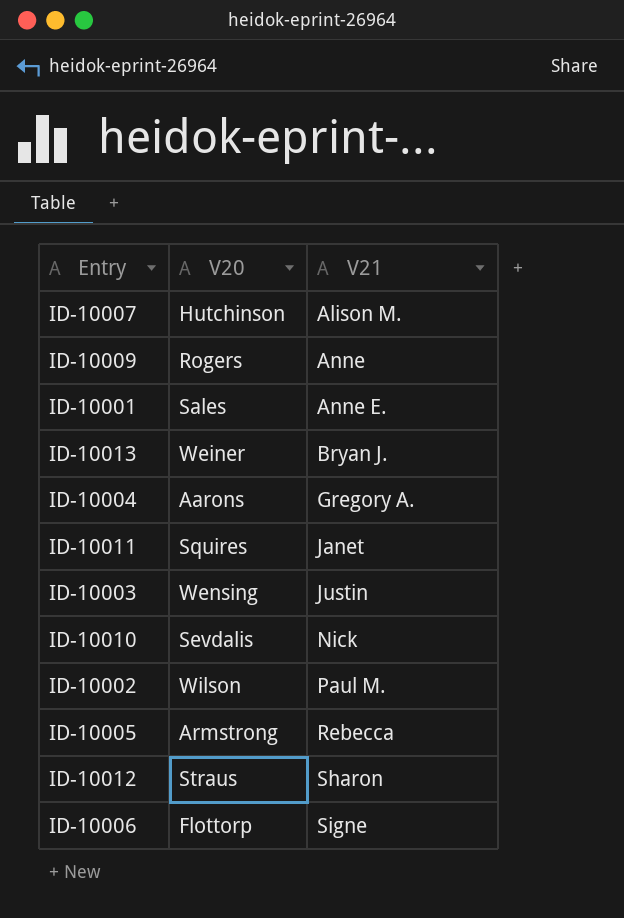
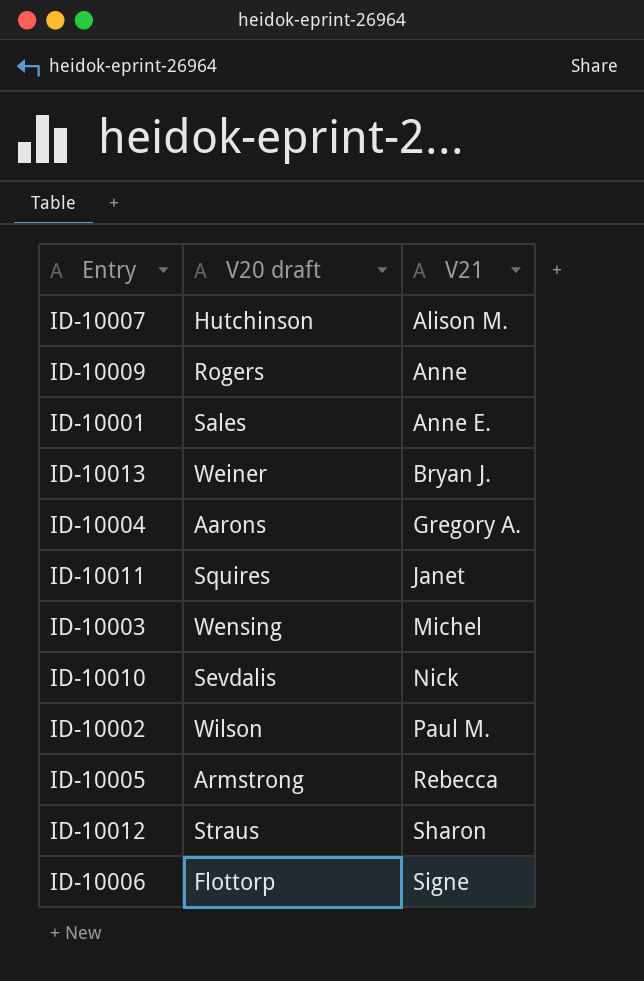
column name: V20 -> V20 draft
ID-10003 | V21: Justin -> Michel

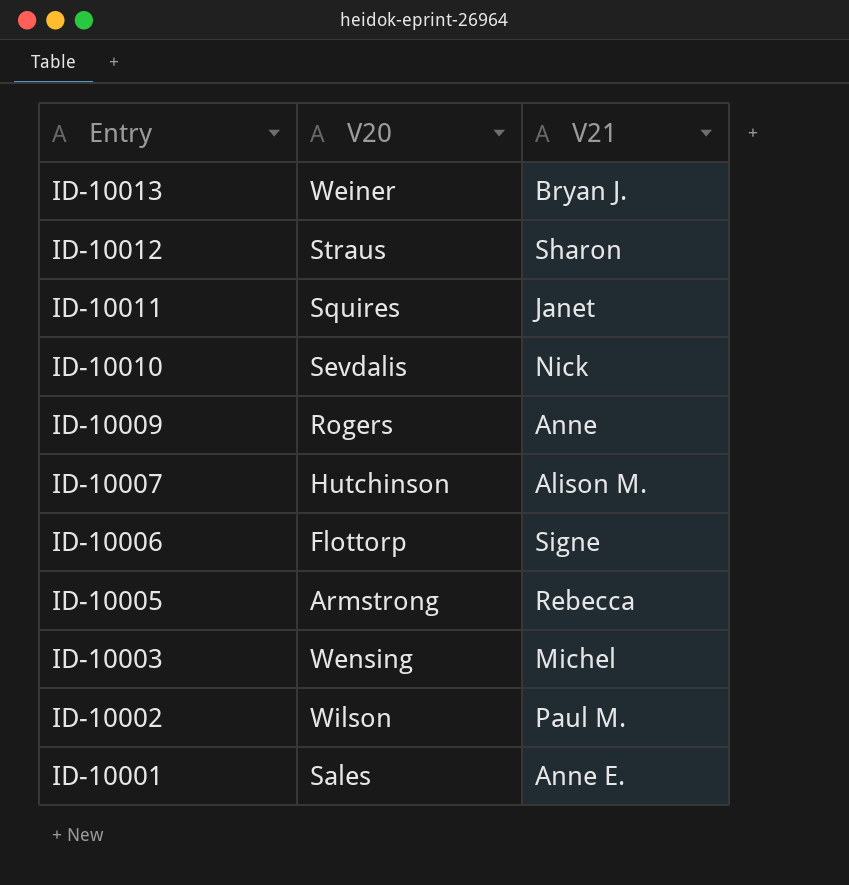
row order: V21 ascending -> Entry descending
column name: V20 draft -> V20
row ID-10004: Aarons | Gregory A. -> none

